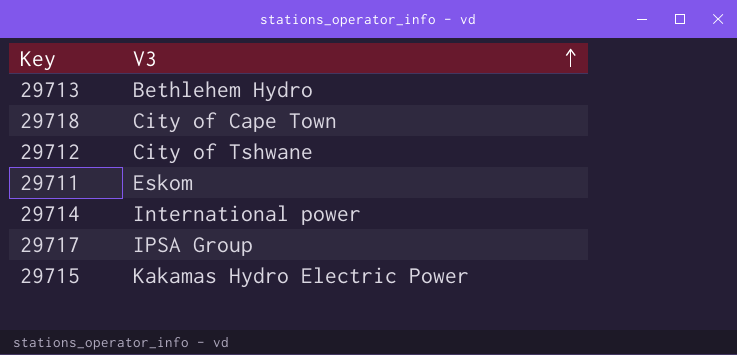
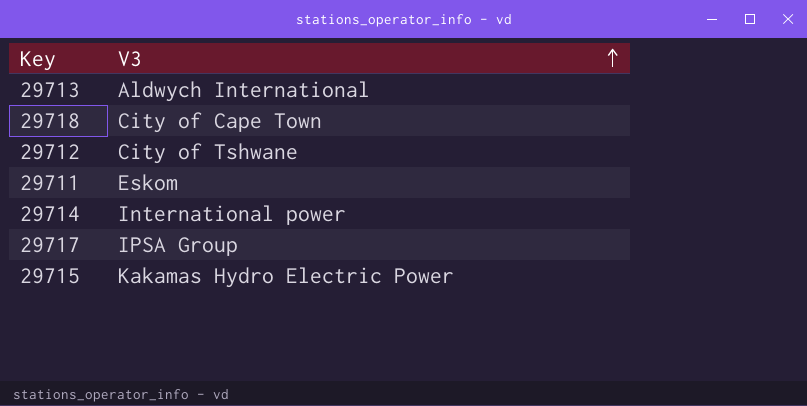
29713 | V3: Bethlehem Hydro -> Aldwych International

